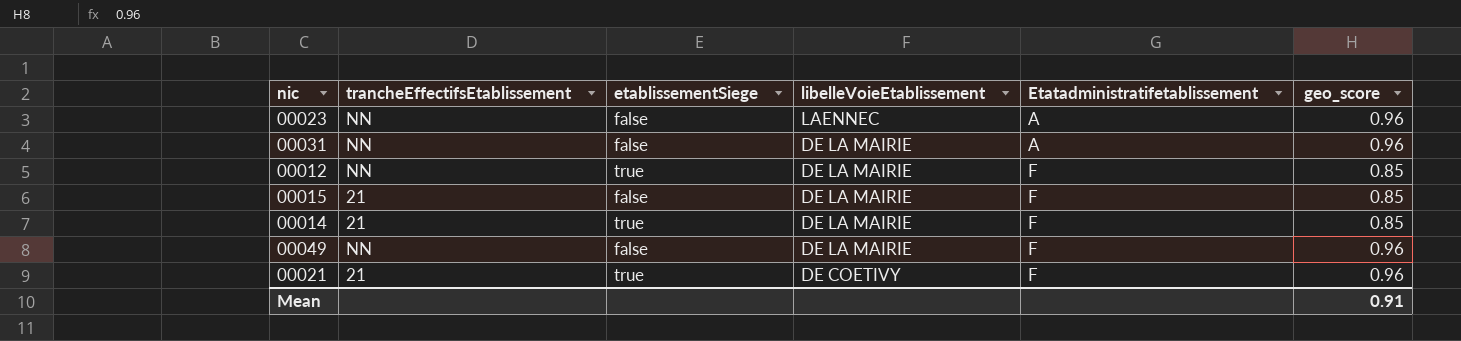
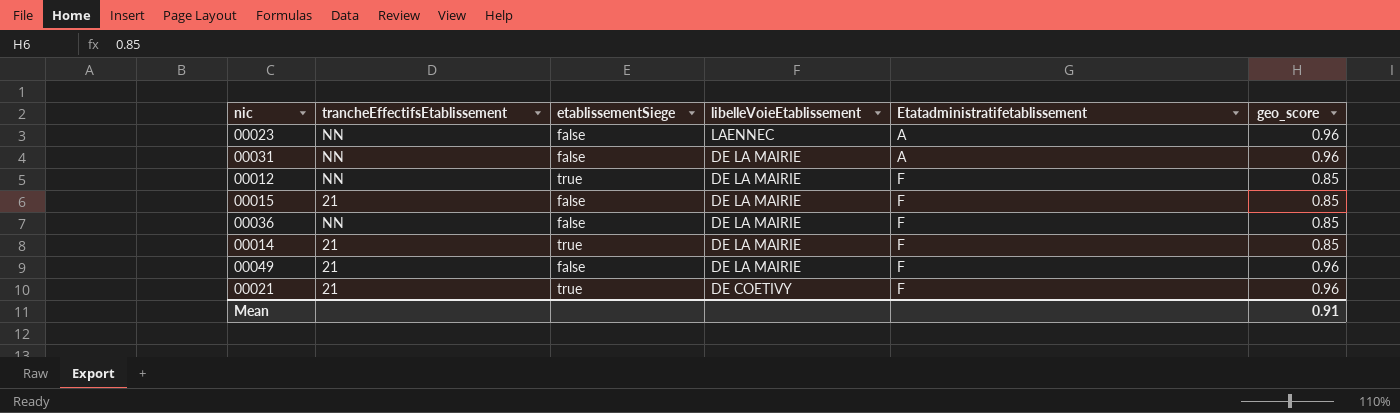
row 00036: none -> NN | false | DE LA MAIRIE | F | 0.85
00049 | trancheEffectifsEtablissement: NN -> 21

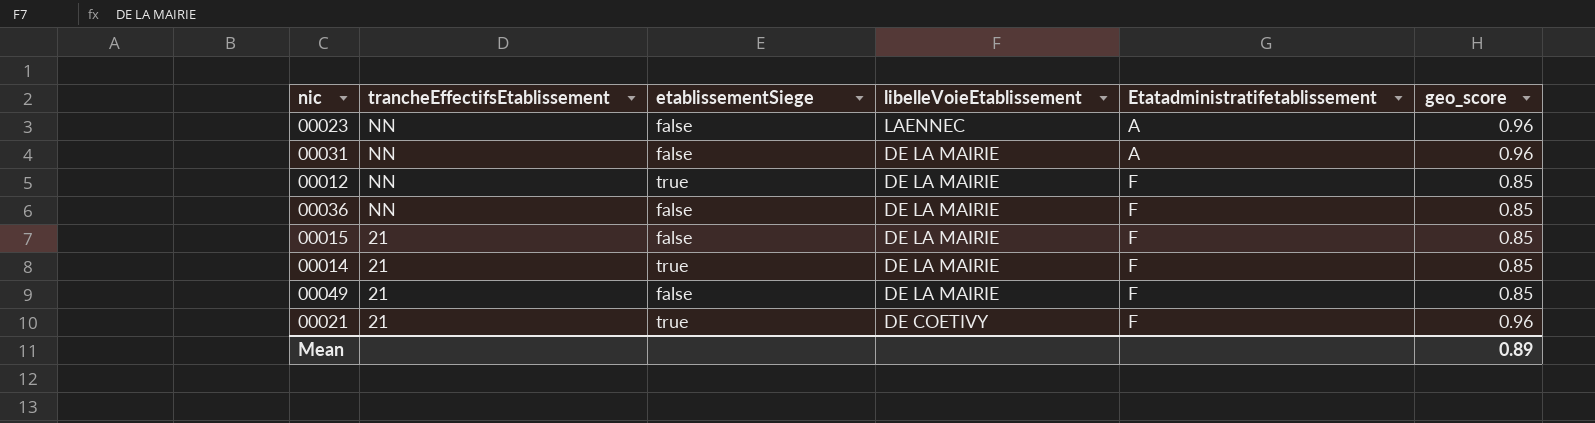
row order: libelleVoieEtablissement descending -> trancheEffectifsEtablissement descending
00049 | geo_score: 0.96 -> 0.85
Mean | geo_score: 0.91 -> 0.89

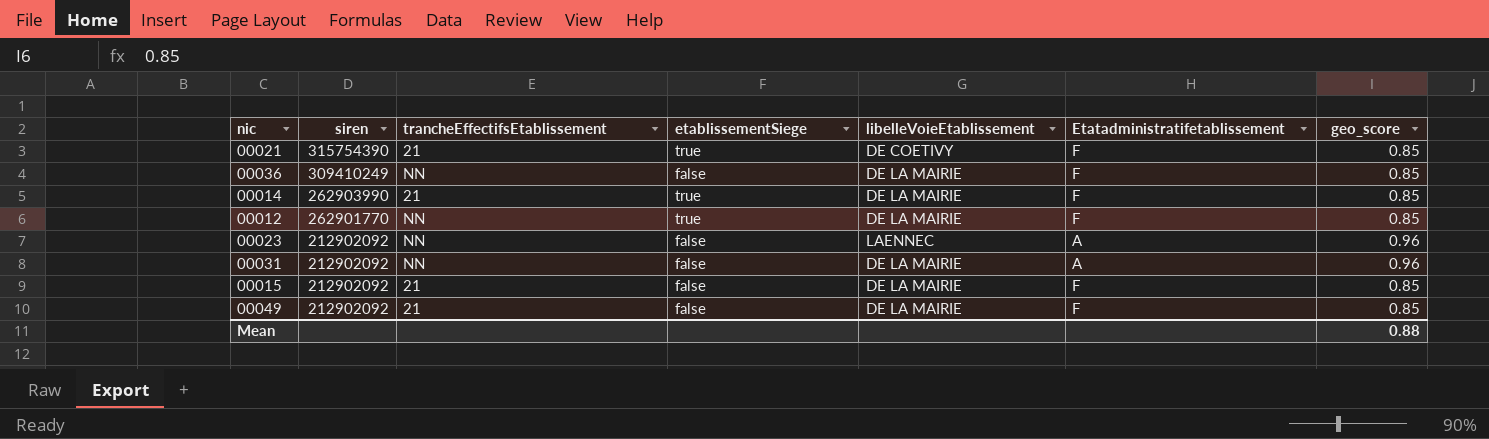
row order: trancheEffectifsEtablissement descending -> siren descending
column siren | position: none -> 2
00021 | geo_score: 0.96 -> 0.85
Mean | geo_score: 0.89 -> 0.88

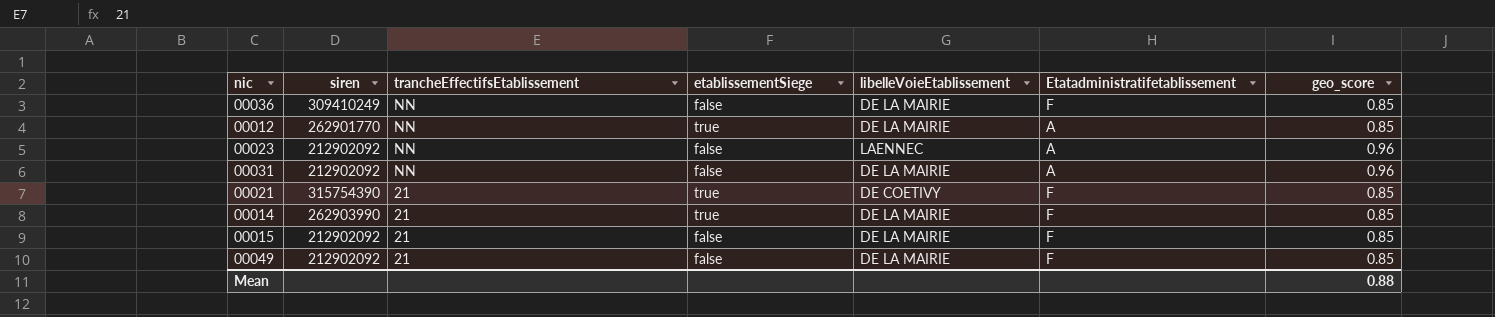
row order: siren descending -> trancheEffectifsEtablissement descending
00012 | Etatadministratifetablissement: F -> A

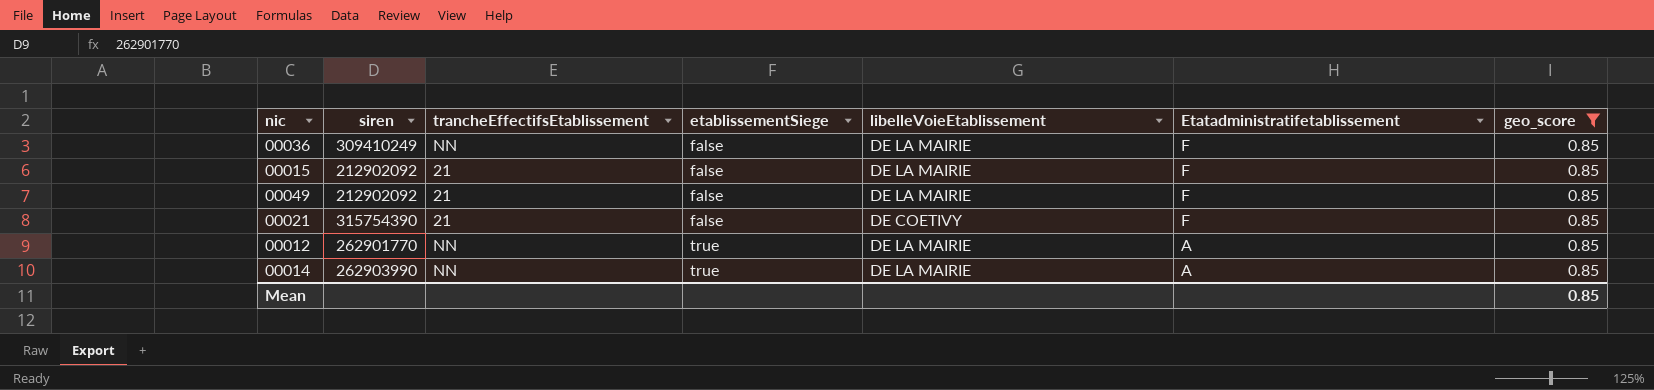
filter: none -> geo_score = 0.85
row order: trancheEffectifsEtablissement descending -> etablissementSiege ascending
00021 | etablissementSiege: true -> false
00014 | trancheEffectifsEtablissement: 21 -> NN
00014 | Etatadministratifetablissement: F -> A
Mean | geo_score: 0.88 -> 0.85

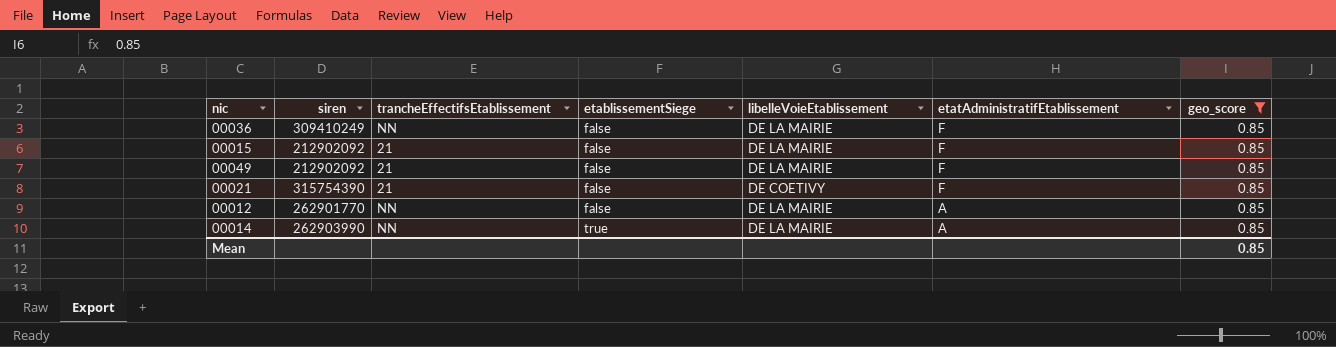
column name: Etatadministratifetablissement -> etatAdministratifEtablissement
00012 | etablissementSiege: true -> false

